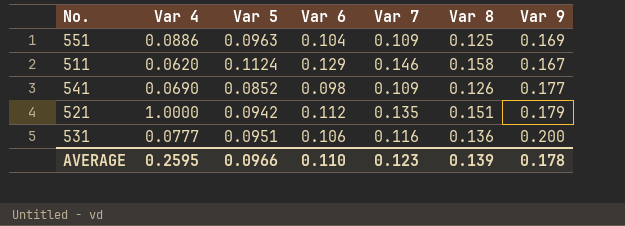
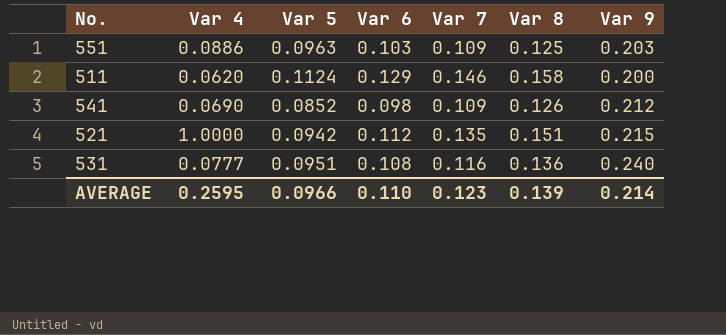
551 | Var 6: 0.104 -> 0.103
551 | Var 9: 0.169 -> 0.203
511 | Var 9: 0.167 -> 0.200
541 | Var 9: 0.177 -> 0.212
521 | Var 9: 0.179 -> 0.215
531 | Var 6: 0.106 -> 0.108
531 | Var 9: 0.200 -> 0.240
AVERAGE | Var 9: 0.178 -> 0.214

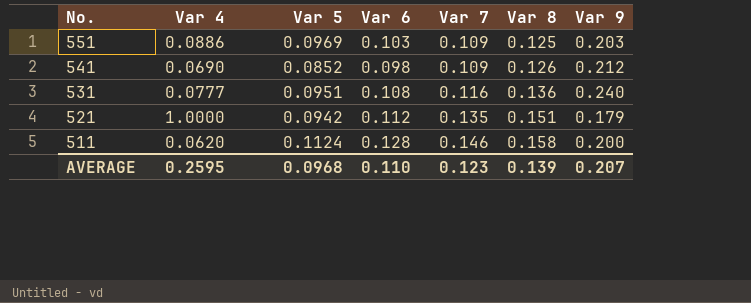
row order: none -> No. descending
551 | Var 5: 0.0963 -> 0.0969
521 | Var 9: 0.215 -> 0.179
511 | Var 6: 0.129 -> 0.128
AVERAGE | Var 5: 0.0966 -> 0.0968
AVERAGE | Var 9: 0.214 -> 0.207

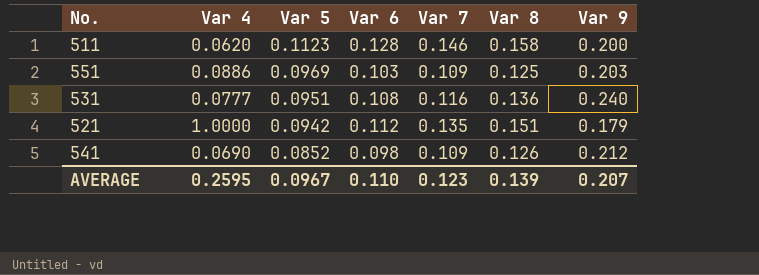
row order: No. descending -> Var 5 descending
511 | Var 5: 0.1124 -> 0.1123
AVERAGE | Var 5: 0.0968 -> 0.0967

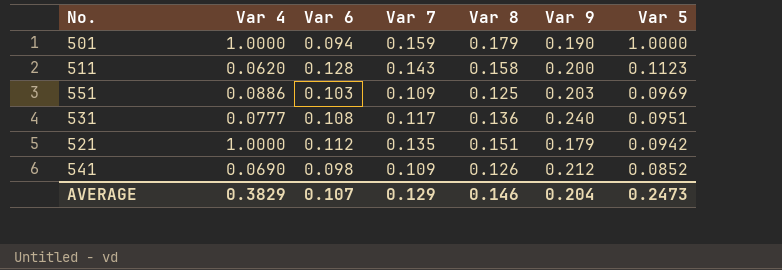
column Var 5 | position: 3 -> 7
row 501: none -> 1.0000 | 0.094 | 0.159 | 0.179 | 0.190 | 1.0000
511 | Var 7: 0.146 -> 0.143
531 | Var 7: 0.116 -> 0.117
AVERAGE | Var 4: 0.2595 -> 0.3829
AVERAGE | Var 6: 0.110 -> 0.107
AVERAGE | Var 7: 0.123 -> 0.129
AVERAGE | Var 8: 0.139 -> 0.146
AVERAGE | Var 9: 0.207 -> 0.204
AVERAGE | Var 5: 0.0967 -> 0.2473

